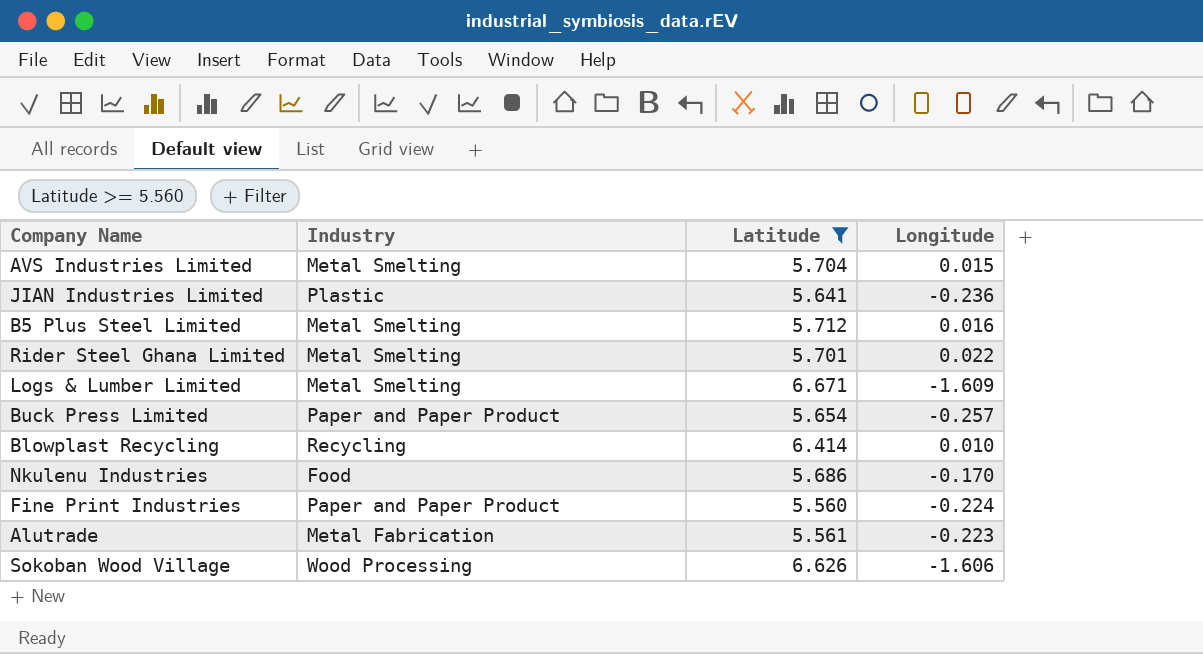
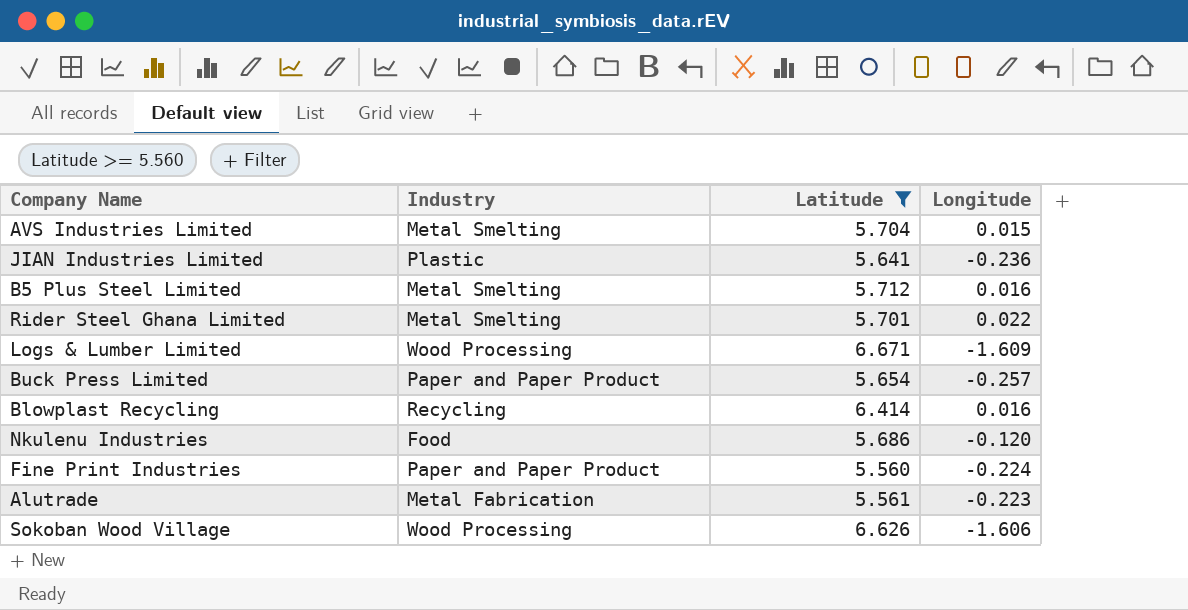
Logs & Lumber Limited | Industry: Metal Smelting -> Wood Processing
Blowplast Recycling | Longitude: 0.010 -> 0.016
Nkulenu Industries | Longitude: -0.170 -> -0.120

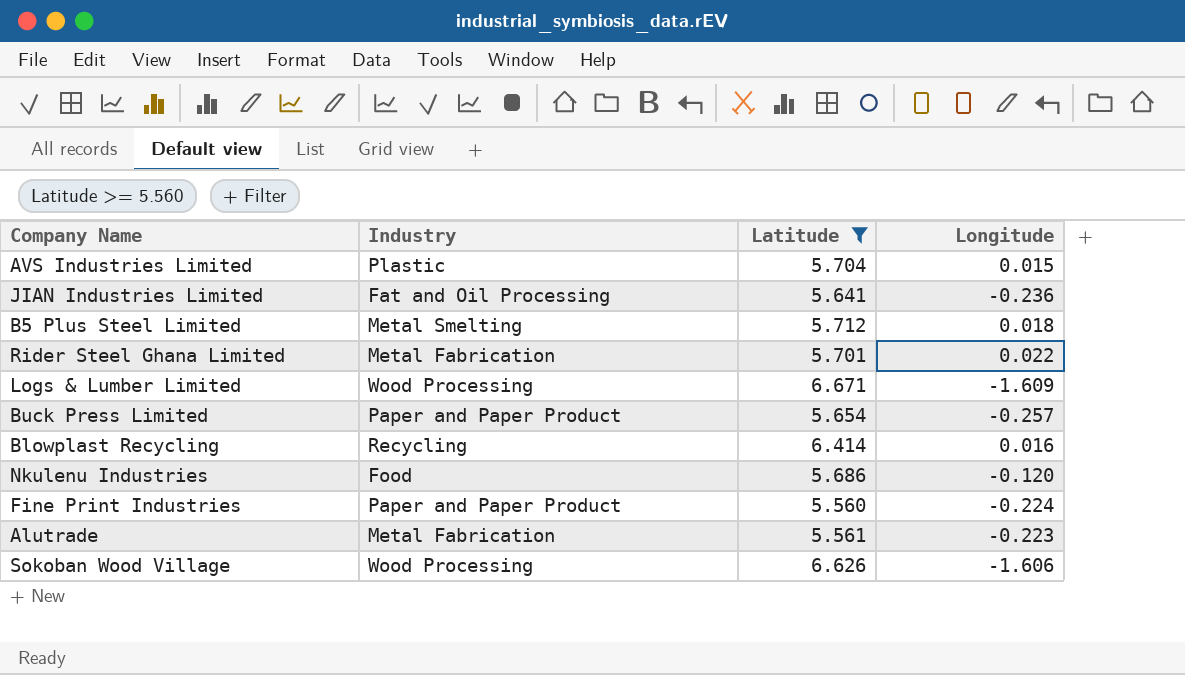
AVS Industries Limited | Industry: Metal Smelting -> Plastic
JIAN Industries Limited | Industry: Plastic -> Fat and Oil Processing
B5 Plus Steel Limited | Longitude: 0.016 -> 0.018
Rider Steel Ghana Limited | Industry: Metal Smelting -> Metal Fabrication

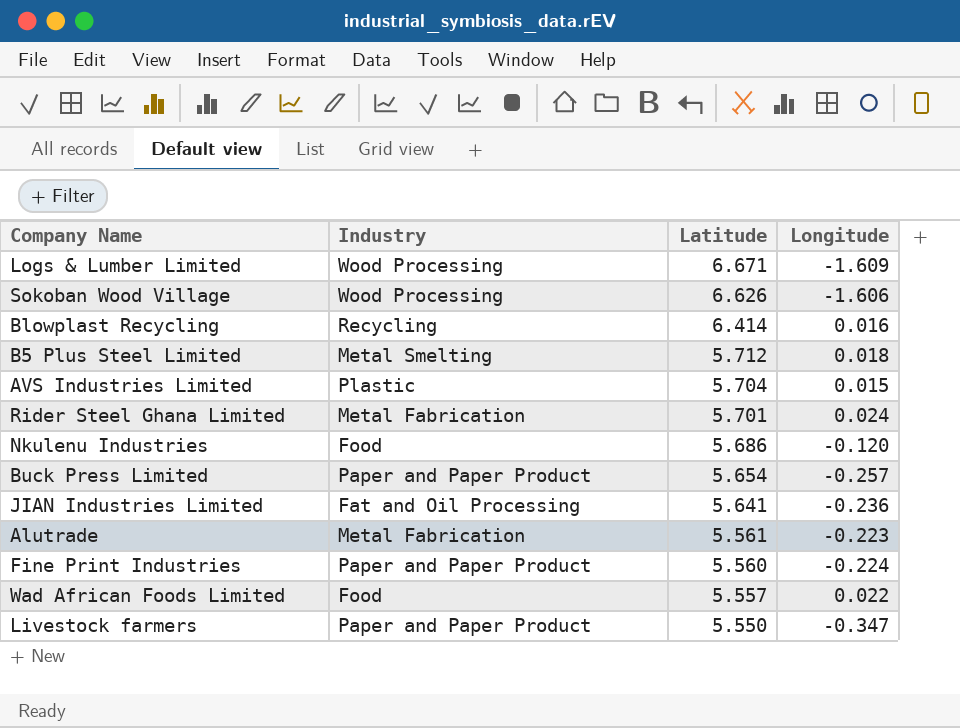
filter: Latitude >= 5.560 -> none
row order: none -> Latitude descending
Rider Steel Ghana Limited | Longitude: 0.022 -> 0.024

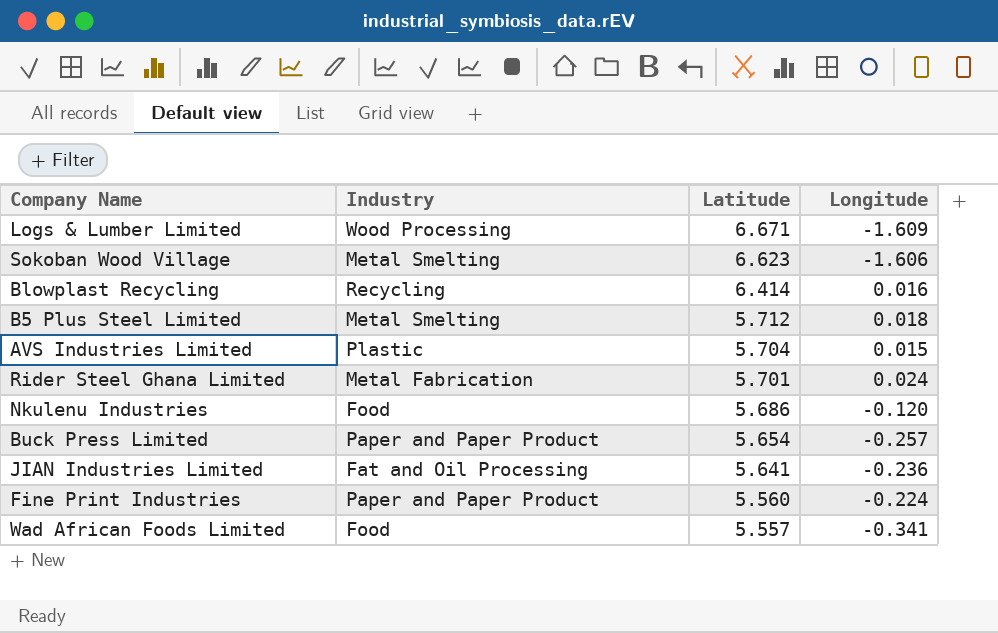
row Alutrade: Metal Fabrication | 5.561 | -0.223 -> none
row Livestock farmers: Paper and Paper Product | 5.550 | -0.347 -> none
Sokoban Wood Village | Industry: Wood Processing -> Metal Smelting
Sokoban Wood Village | Latitude: 6.626 -> 6.623
Wad African Foods Limited | Longitude: 0.022 -> -0.341

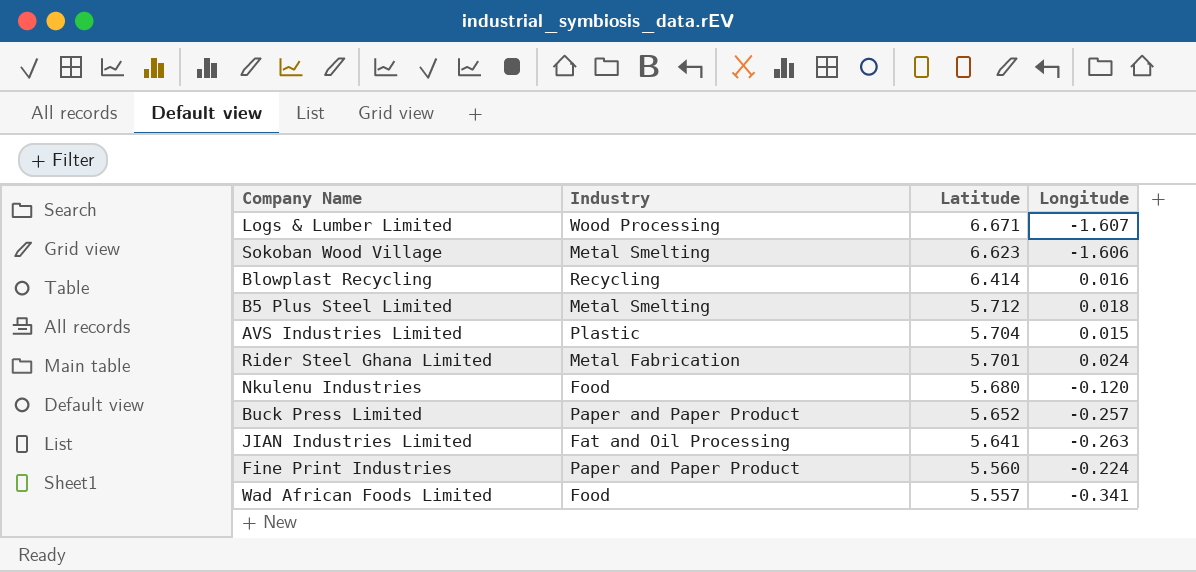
Logs & Lumber Limited | Longitude: -1.609 -> -1.607
Nkulenu Industries | Latitude: 5.686 -> 5.680
Buck Press Limited | Latitude: 5.654 -> 5.652
JIAN Industries Limited | Longitude: -0.236 -> -0.263

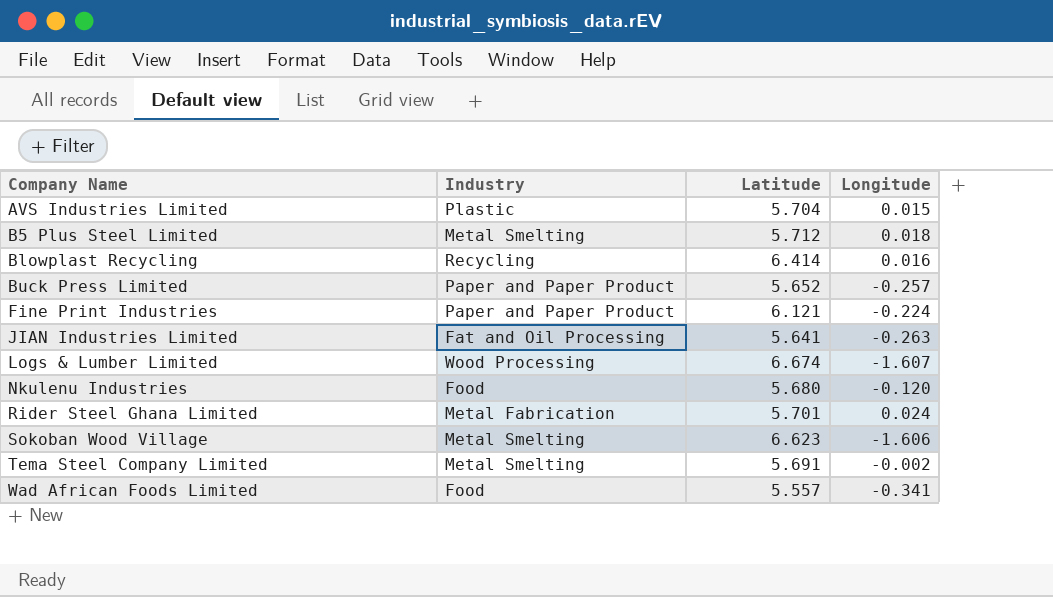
row order: Latitude descending -> Company Name ascending
Fine Print Industries | Latitude: 5.560 -> 6.121
Logs & Lumber Limited | Latitude: 6.671 -> 6.674
row Tema Steel Company Limited: none -> Metal Smelting | 5.691 | -0.002

